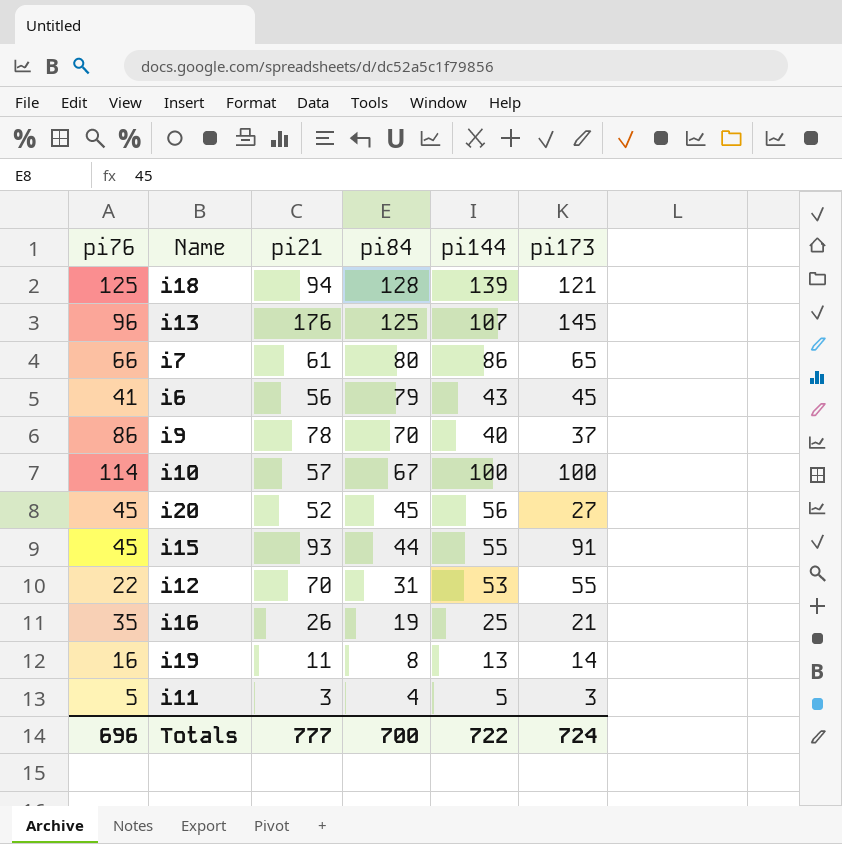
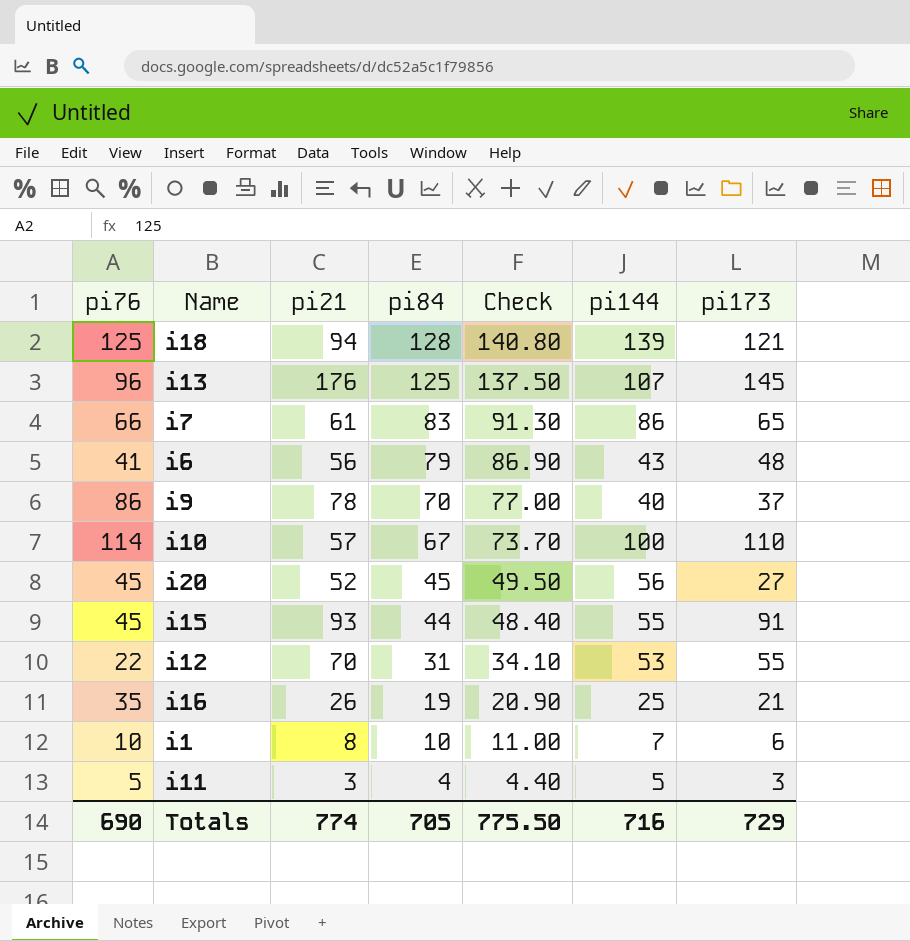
column Check | formula: none -> [pi84] * 1.1
row i19: 16 | 11 | 8 | 13 | 14 -> none
i7 | pi84: 80 -> 83
i6 | pi173: 45 -> 48
i10 | pi173: 100 -> 110
row i1: none -> 10 | 8 | 10 | 11.00 | 7 | 6
Totals | pi76: 696 -> 690
Totals | pi21: 777 -> 774
Totals | pi84: 700 -> 705
Totals | pi144: 722 -> 716
Totals | pi173: 724 -> 729

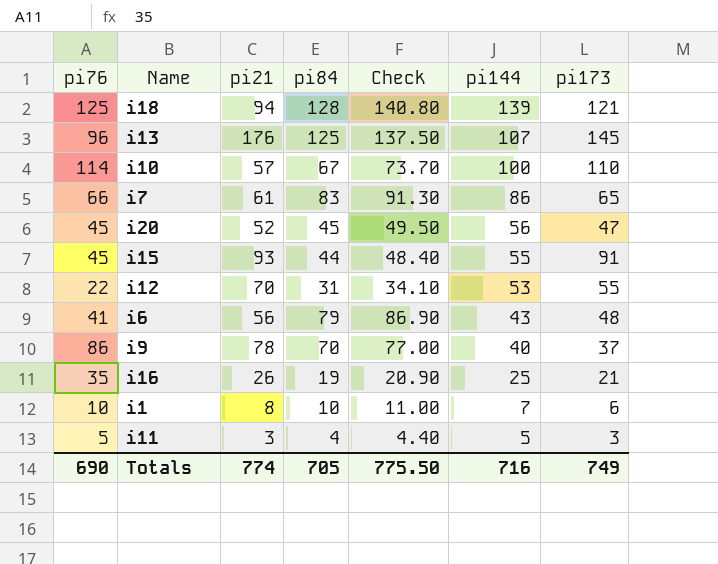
row order: pi84 descending -> pi144 descending
i20 | pi173: 27 -> 47
Totals | pi173: 729 -> 749

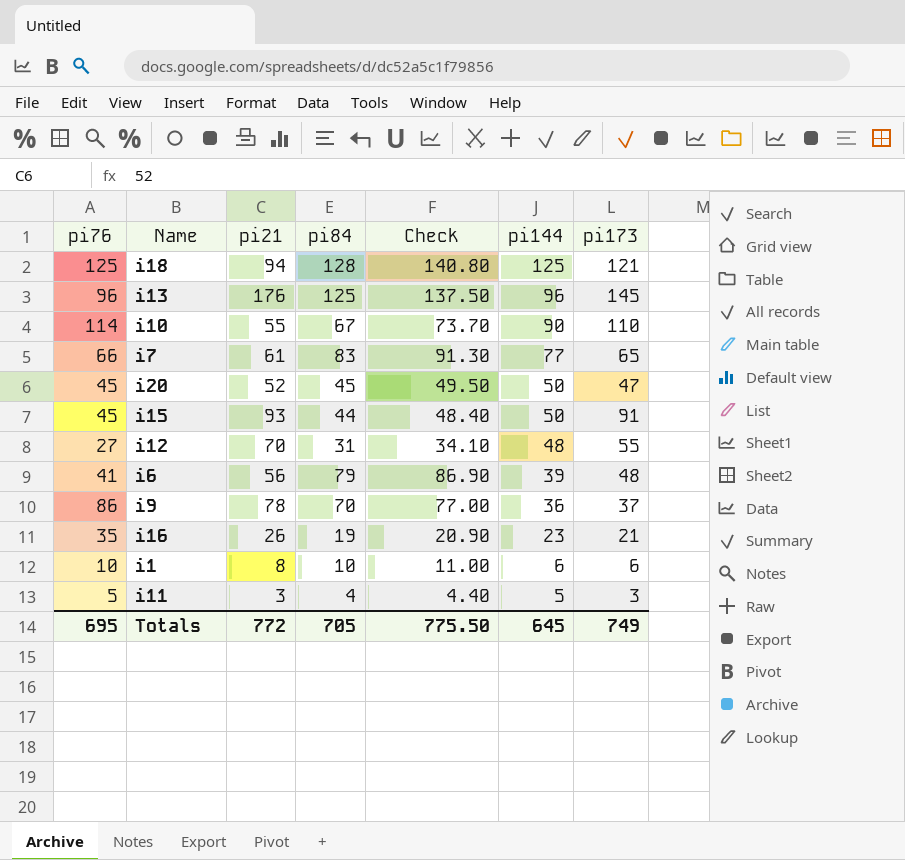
i18 | pi144: 139 -> 125
i13 | pi144: 107 -> 96
i10 | pi21: 57 -> 55
i10 | pi144: 100 -> 90
i7 | pi144: 86 -> 77
i20 | pi144: 56 -> 50
i15 | pi144: 55 -> 50
i12 | pi76: 22 -> 27
i12 | pi144: 53 -> 48
i6 | pi144: 43 -> 39
i9 | pi144: 40 -> 36
i16 | pi144: 25 -> 23
i1 | pi144: 7 -> 6
Totals | pi76: 690 -> 695
Totals | pi21: 774 -> 772
Totals | pi144: 716 -> 645

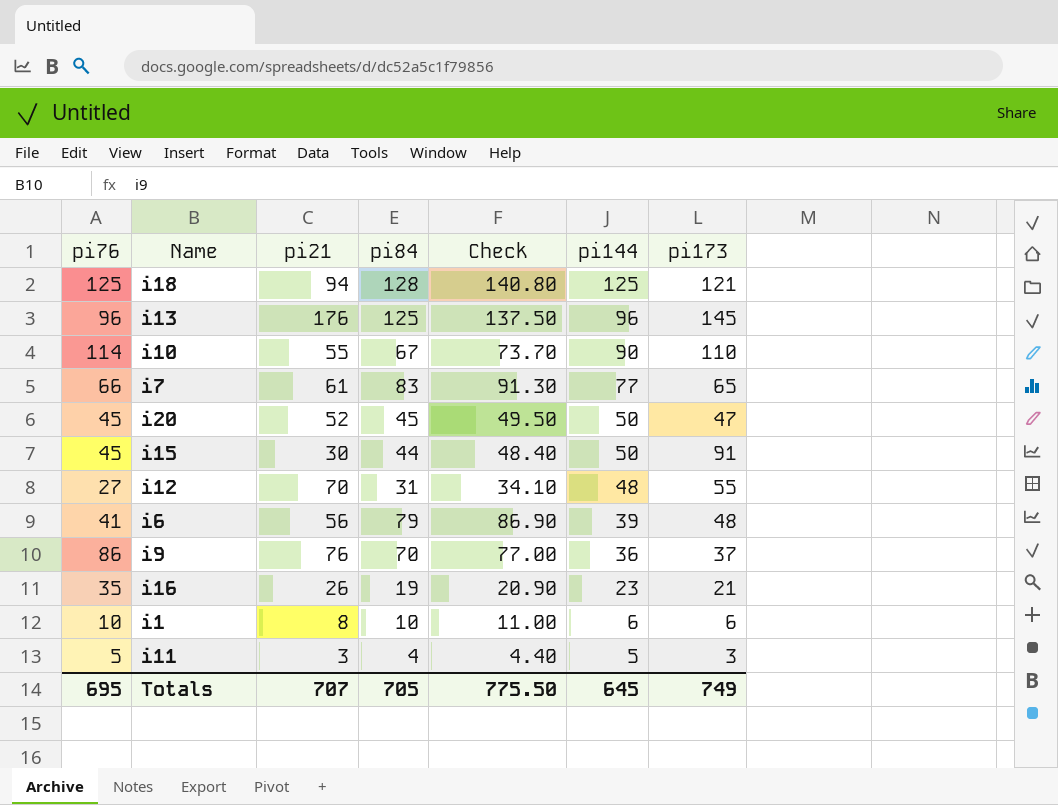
i15 | pi21: 93 -> 30
i9 | pi21: 78 -> 76
Totals | pi21: 772 -> 707

